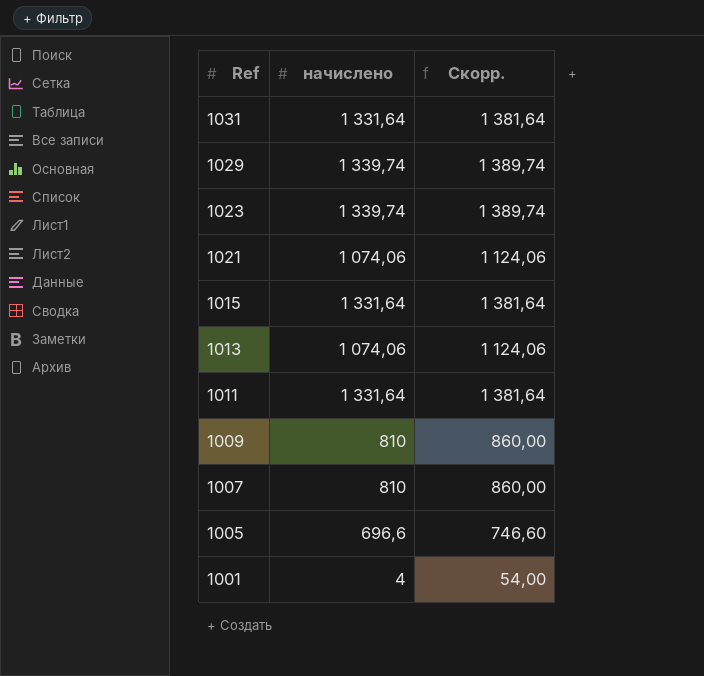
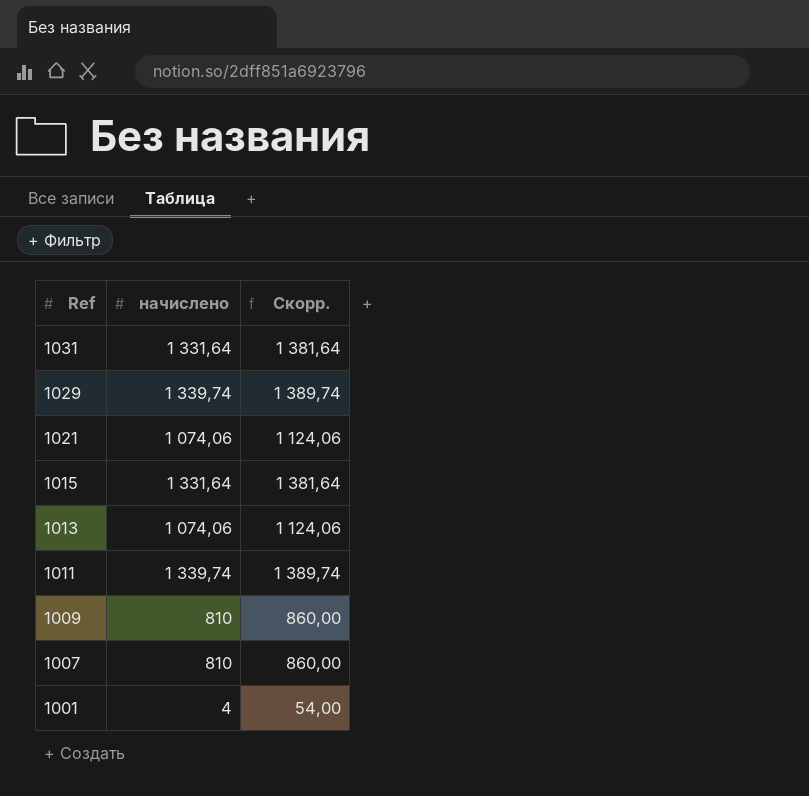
row 1023: 1 339,74 | 1 389,74 -> none
row 1005: 696,6 | 746,60 -> none
1011 | начислено: 1 331,64 -> 1 339,74
1011 | Скорр.: 1 381,64 -> 1 389,74

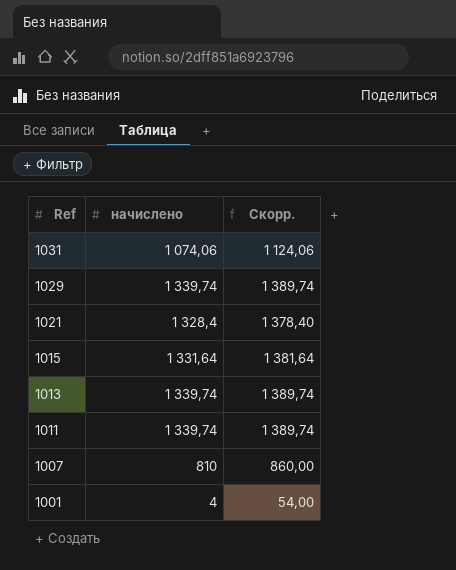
row 1009: 810 | 860,00 -> none
1031 | начислено: 1 331,64 -> 1 074,06
1031 | Скорр.: 1 381,64 -> 1 124,06
1021 | начислено: 1 074,06 -> 1 328,4
1021 | Скорр.: 1 124,06 -> 1 378,40
1013 | начислено: 1 074,06 -> 1 339,74
1013 | Скорр.: 1 124,06 -> 1 389,74

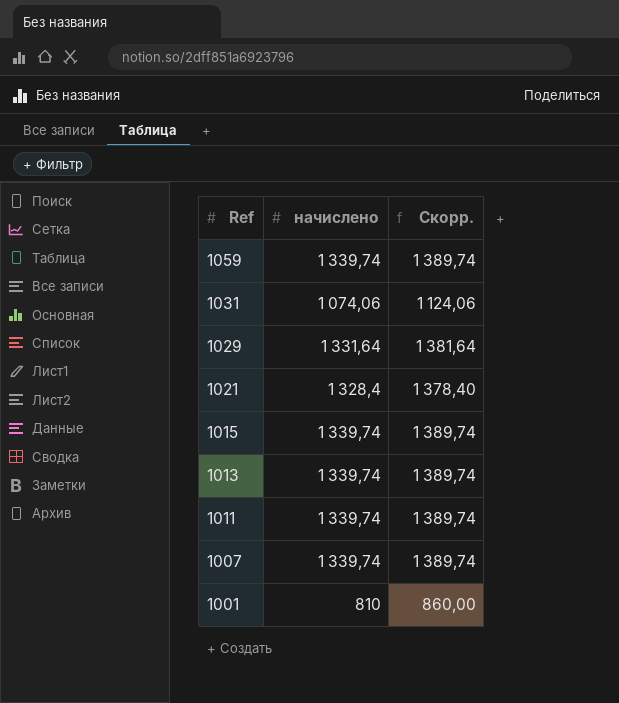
row 1059: none -> 1 339,74 | 1 389,74
1029 | начислено: 1 339,74 -> 1 331,64
1029 | Скорр.: 1 389,74 -> 1 381,64
1015 | начислено: 1 331,64 -> 1 339,74
1015 | Скорр.: 1 381,64 -> 1 389,74
1007 | начислено: 810 -> 1 339,74
1007 | Скорр.: 860,00 -> 1 389,74
1001 | начислено: 4 -> 810
1001 | Скорр.: 54,00 -> 860,00

